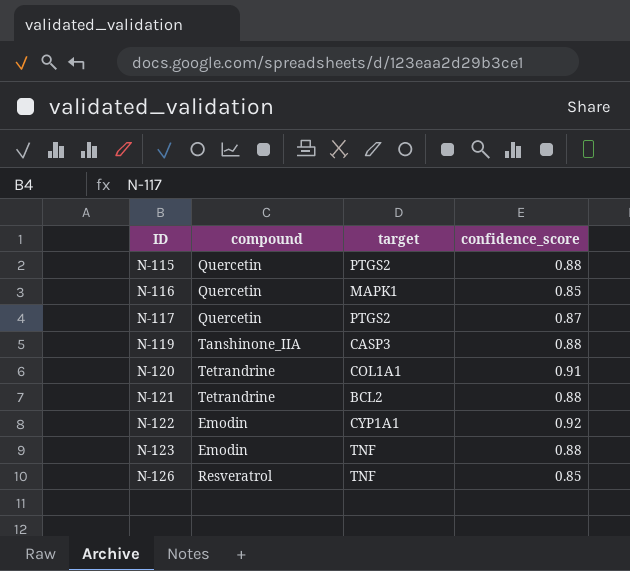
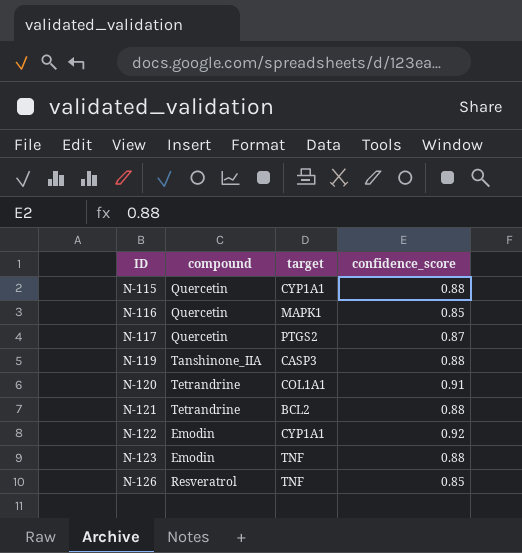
N-115 | target: PTGS2 -> CYP1A1

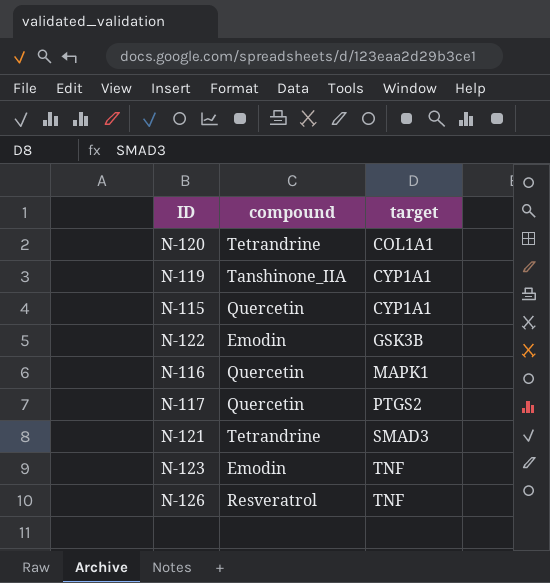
row order: ID ascending -> target ascending
column confidence_score | position: 4 -> none
N-119 | target: CASP3 -> CYP1A1
N-122 | target: CYP1A1 -> GSK3B
N-121 | target: BCL2 -> SMAD3

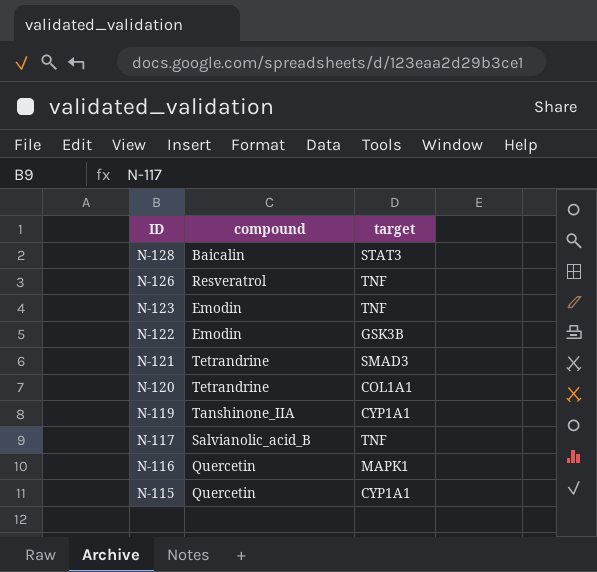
row order: target ascending -> ID descending
row N-128: none -> Baicalin | STAT3
N-117 | compound: Quercetin -> Salvianolic_acid_B
N-117 | target: PTGS2 -> TNF

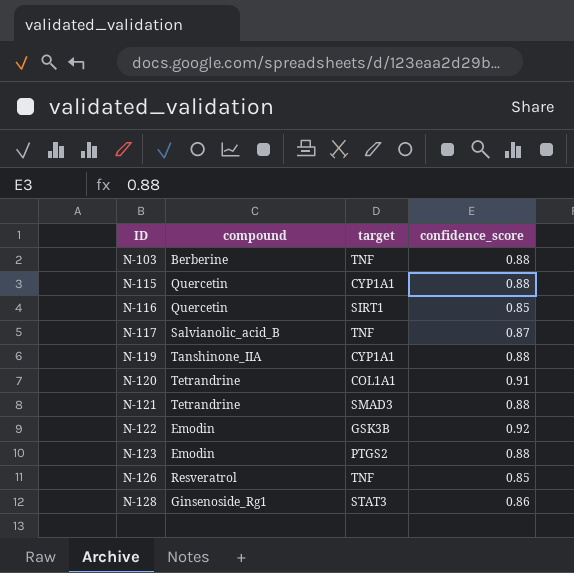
row order: ID descending -> ID ascending
column confidence_score | position: none -> 4
row N-103: none -> Berberine | TNF | 0.88
N-116 | target: MAPK1 -> SIRT1
N-123 | target: TNF -> PTGS2
N-128 | compound: Baicalin -> Ginsenoside_Rg1

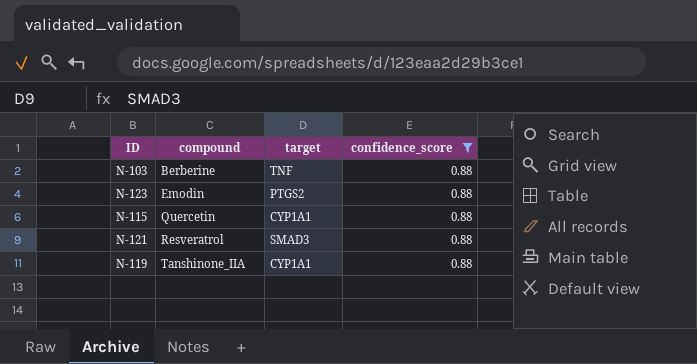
filter: none -> confidence_score = 0.88
row order: ID ascending -> compound ascending
N-121 | compound: Tetrandrine -> Resveratrol

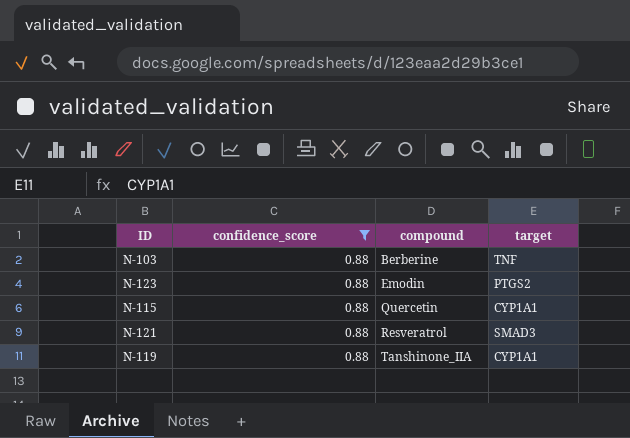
column confidence_score | position: 4 -> 2

